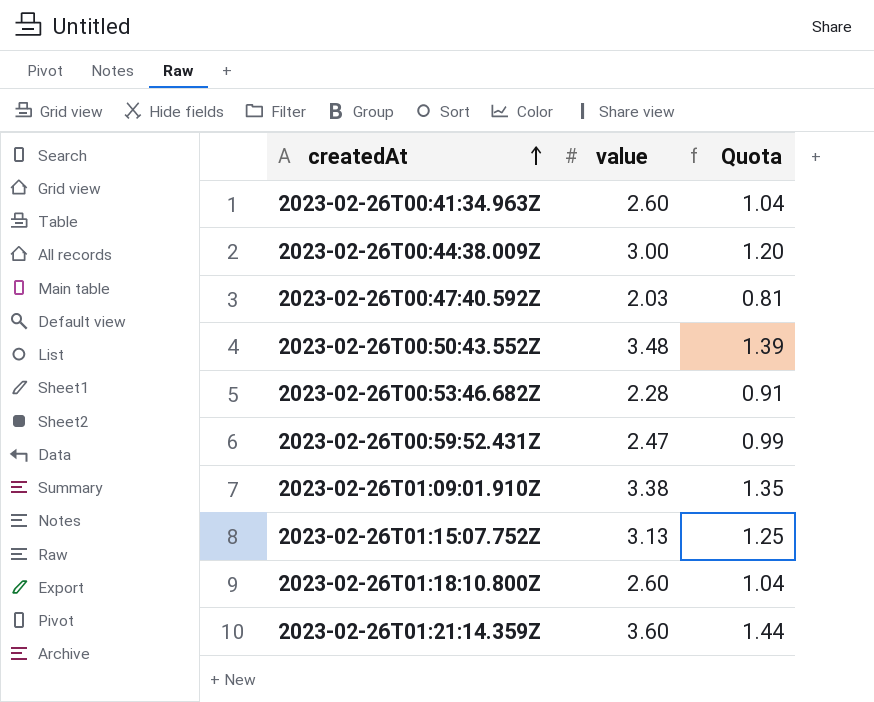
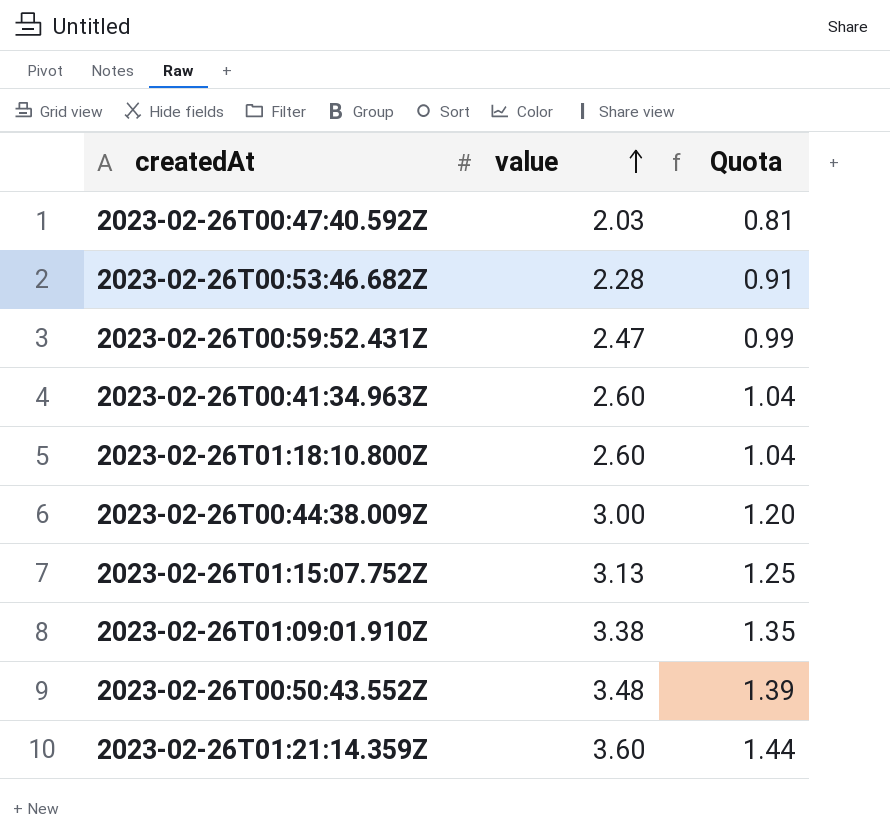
row order: createdAt ascending -> value ascending

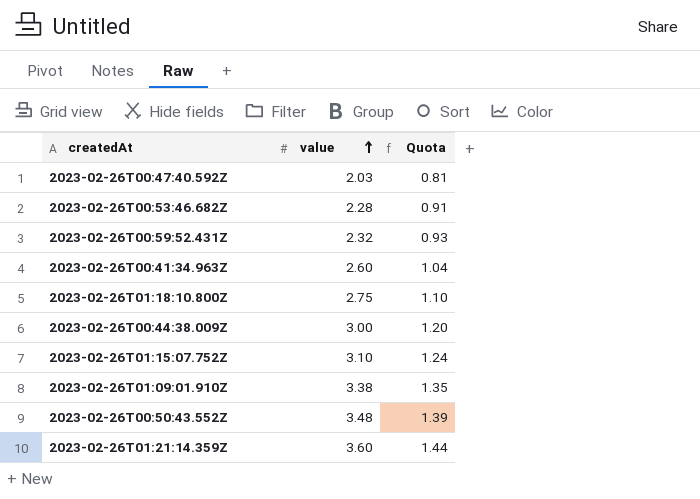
2023-02-26T00:59:52.431Z | value: 2.47 -> 2.32
2023-02-26T00:59:52.431Z | Quota: 0.99 -> 0.93
2023-02-26T01:18:10.800Z | value: 2.60 -> 2.75
2023-02-26T01:18:10.800Z | Quota: 1.04 -> 1.10
2023-02-26T01:15:07.752Z | value: 3.13 -> 3.10
2023-02-26T01:15:07.752Z | Quota: 1.25 -> 1.24

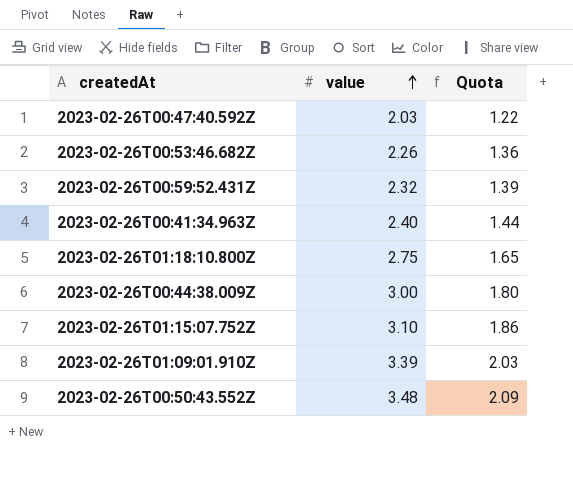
column Quota | formula: [value] * 0.4 -> [value] * 0.6
row 2023-02-26T01:21:14.359Z: 3.60 | 1.44 -> none
2023-02-26T00:53:46.682Z | value: 2.28 -> 2.26
2023-02-26T00:41:34.963Z | value: 2.60 -> 2.40
2023-02-26T01:09:01.910Z | value: 3.38 -> 3.39

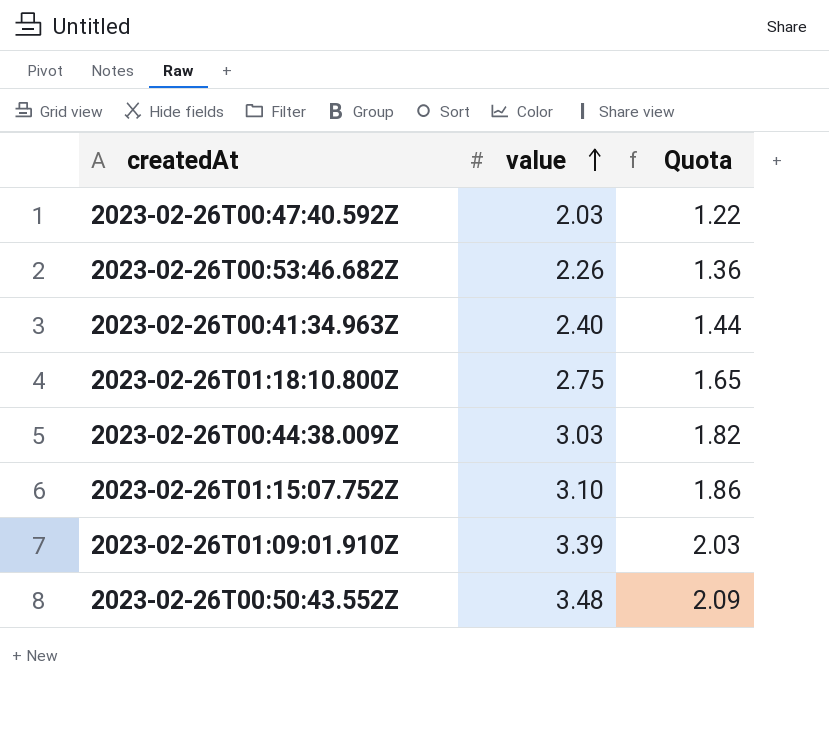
row 2023-02-26T00:59:52.431Z: 2.32 | 1.39 -> none
2023-02-26T00:44:38.009Z | value: 3.00 -> 3.03
2023-02-26T00:44:38.009Z | Quota: 1.80 -> 1.82

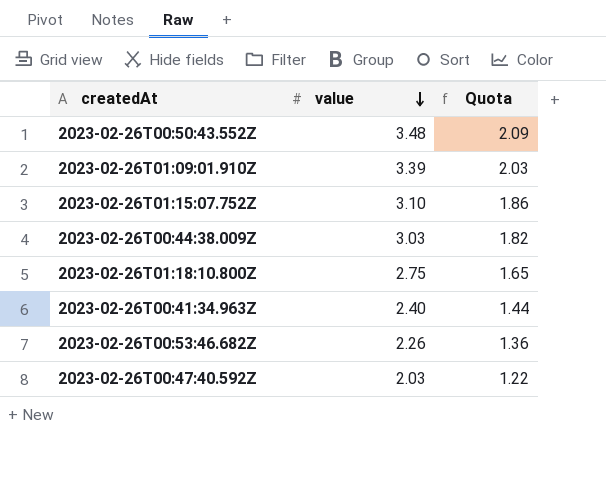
row order: value ascending -> value descending

